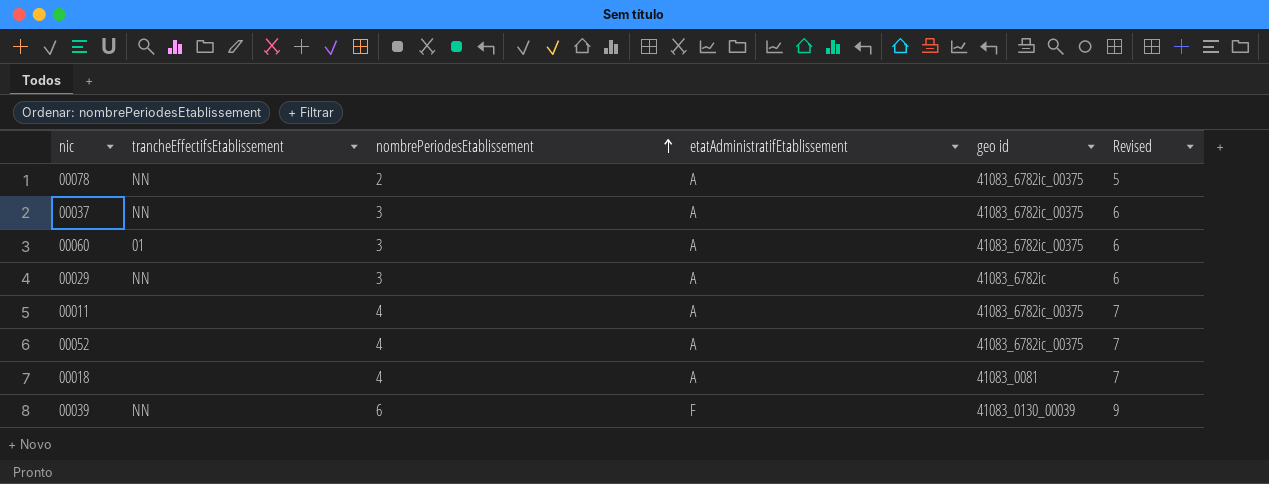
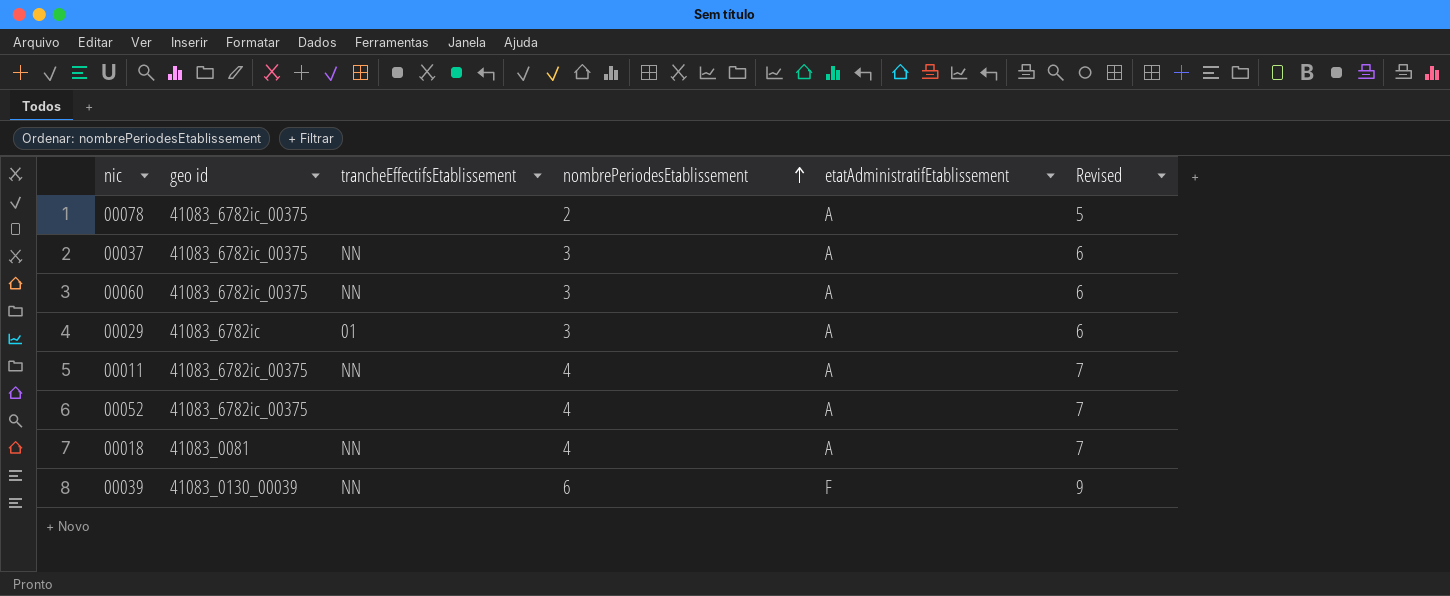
column geo id | position: 5 -> 2
00078 | trancheEffectifsEtablissement: NN -> none
00060 | trancheEffectifsEtablissement: 01 -> NN
00029 | trancheEffectifsEtablissement: NN -> 01
00011 | trancheEffectifsEtablissement: none -> NN
00018 | trancheEffectifsEtablissement: none -> NN

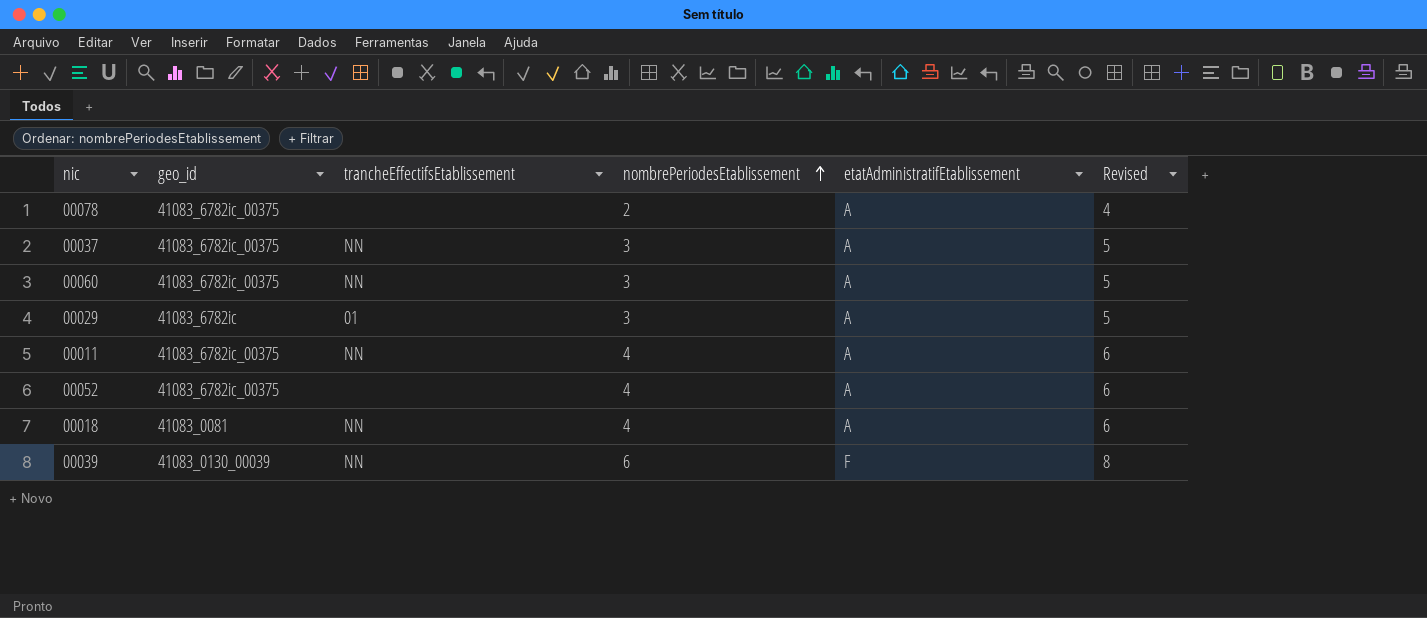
column name: geo id -> geo_id
column Revised | formula: [nombrePeriodesEtablissement] + 3 -> [nombrePeriodesEtablissement] + 2

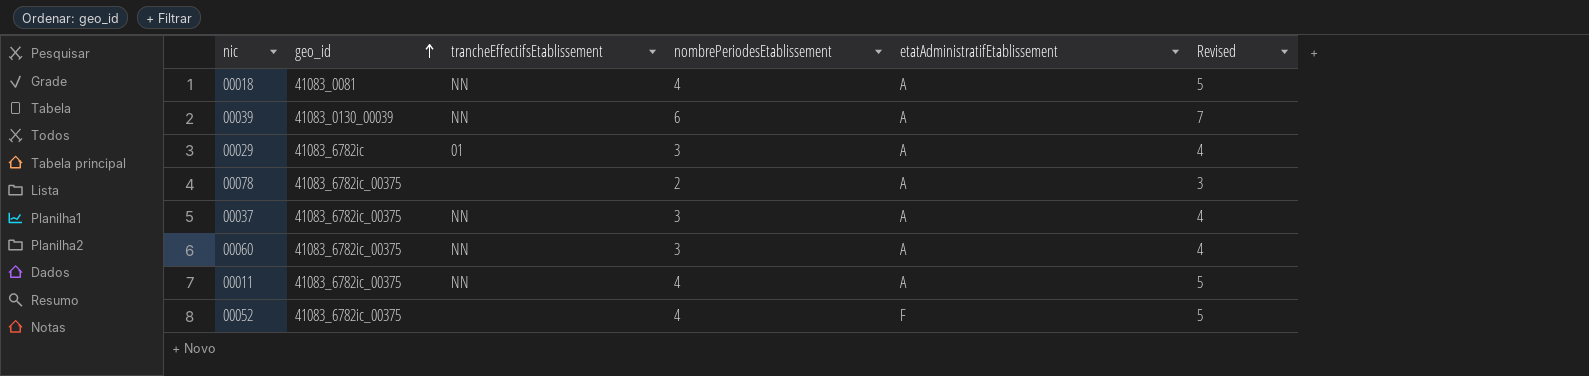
row order: nombrePeriodesEtablissement ascending -> geo_id ascending
column Revised | formula: [nombrePeriodesEtablissement] + 2 -> [nombrePeriodesEtablissement] + 1
00039 | etatAdministratifEtablissement: F -> A
00052 | etatAdministratifEtablissement: A -> F

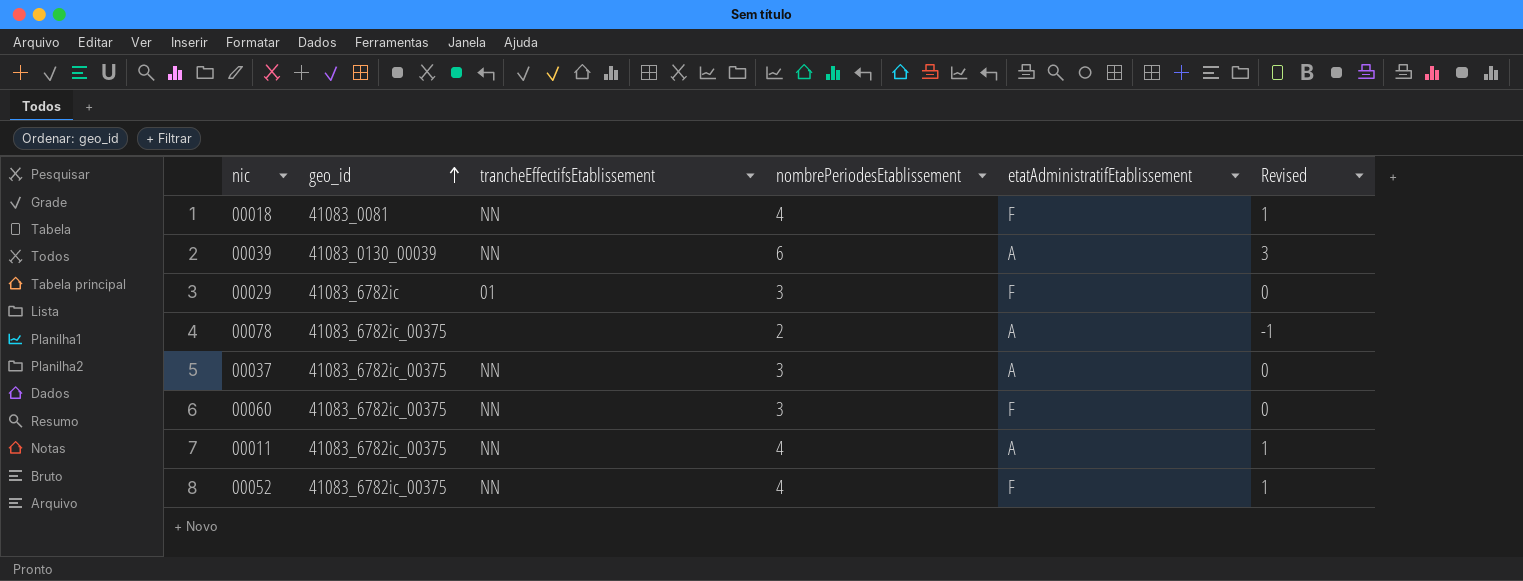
column Revised | formula: [nombrePeriodesEtablissement] + 1 -> [nombrePeriodesEtablissement] - 3
00018 | etatAdministratifEtablissement: A -> F
00029 | etatAdministratifEtablissement: A -> F
00060 | etatAdministratifEtablissement: A -> F
00052 | trancheEffectifsEtablissement: none -> NN

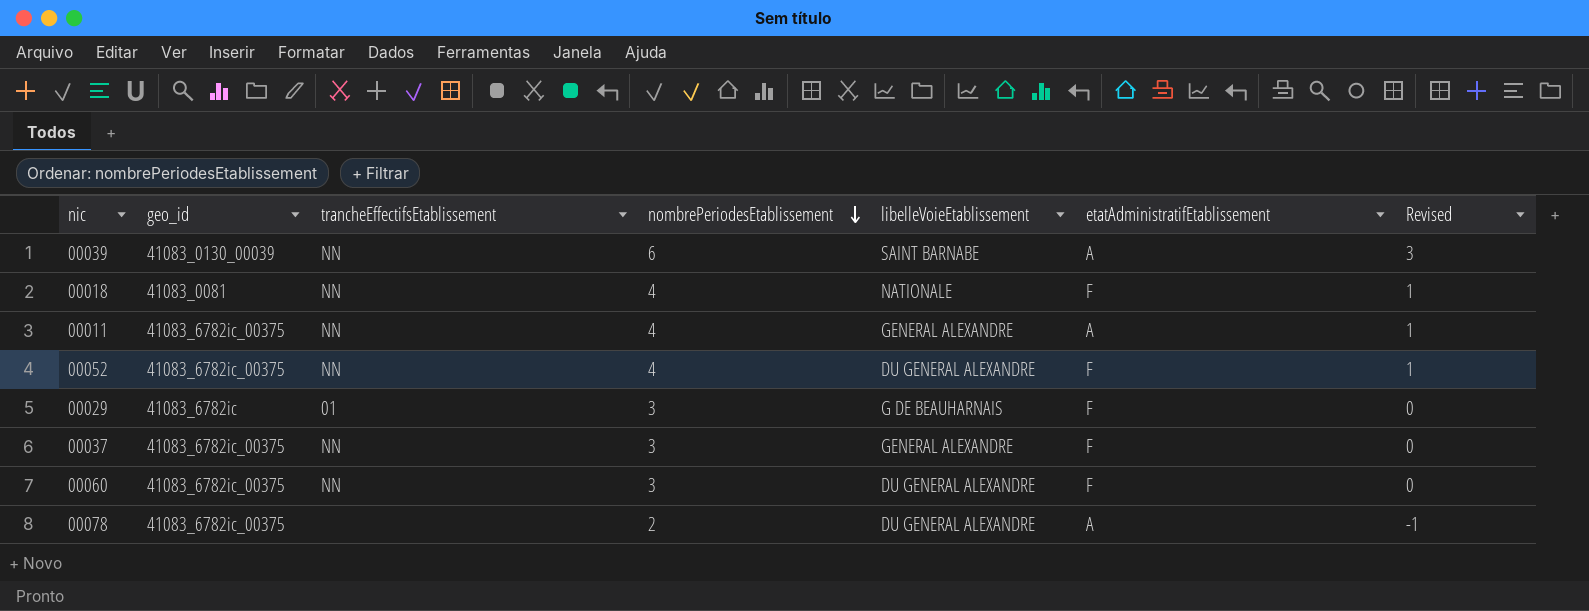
row order: geo_id ascending -> nombrePeriodesEtablissement descending
column libelleVoieEtablissement | position: none -> 5
00037 | etatAdministratifEtablissement: A -> F

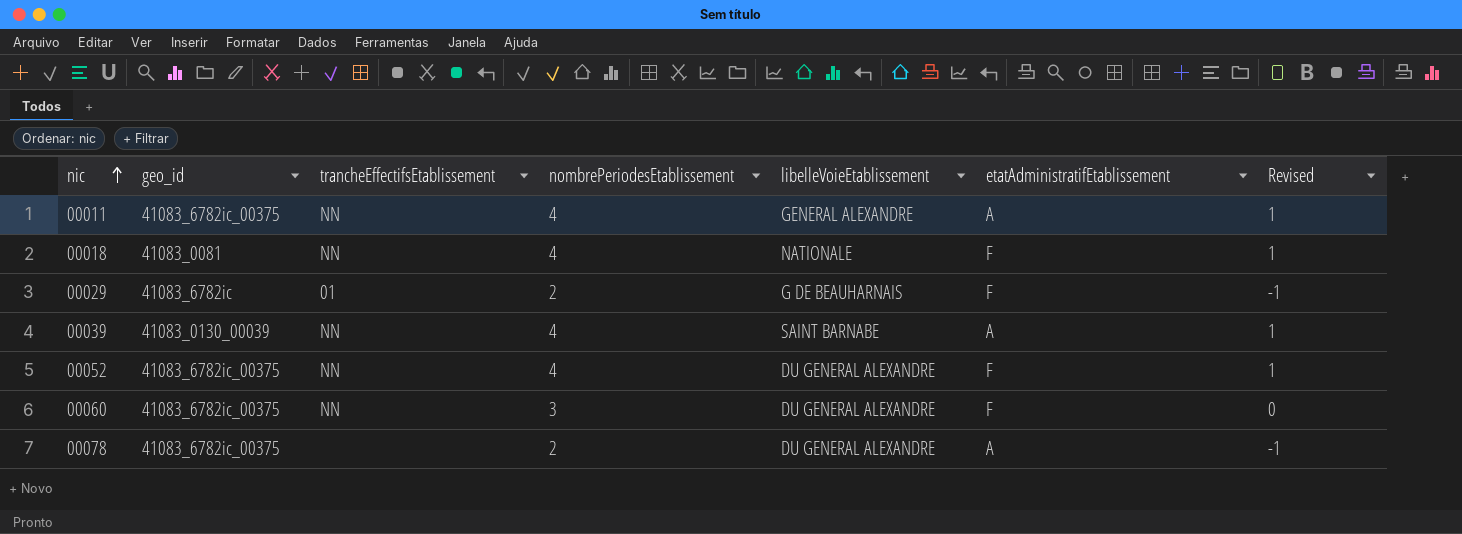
row order: nombrePeriodesEtablissement descending -> nic ascending
row 00037: 41083_6782ic_00375 | NN | 3 | GENERAL ALEXANDRE | F | 0 -> none
00029 | nombrePeriodesEtablissement: 3 -> 2
00029 | Revised: 0 -> -1
00039 | nombrePeriodesEtablissement: 6 -> 4
00039 | Revised: 3 -> 1

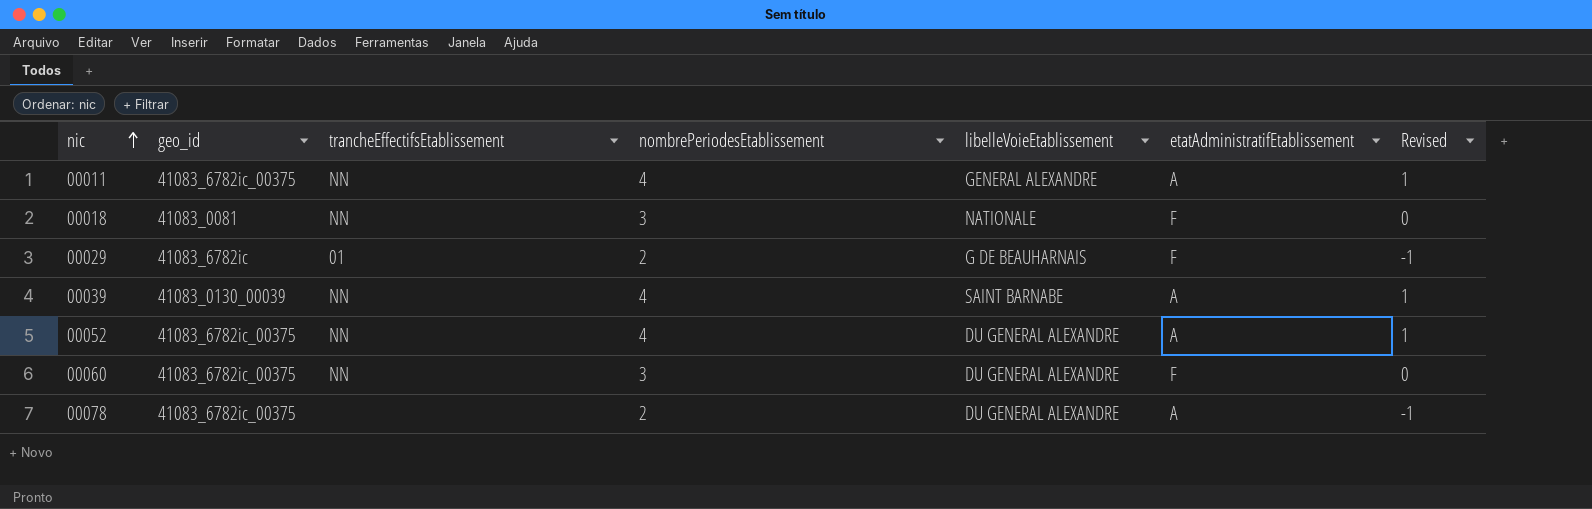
00018 | nombrePeriodesEtablissement: 4 -> 3
00018 | Revised: 1 -> 0
00052 | etatAdministratifEtablissement: F -> A

